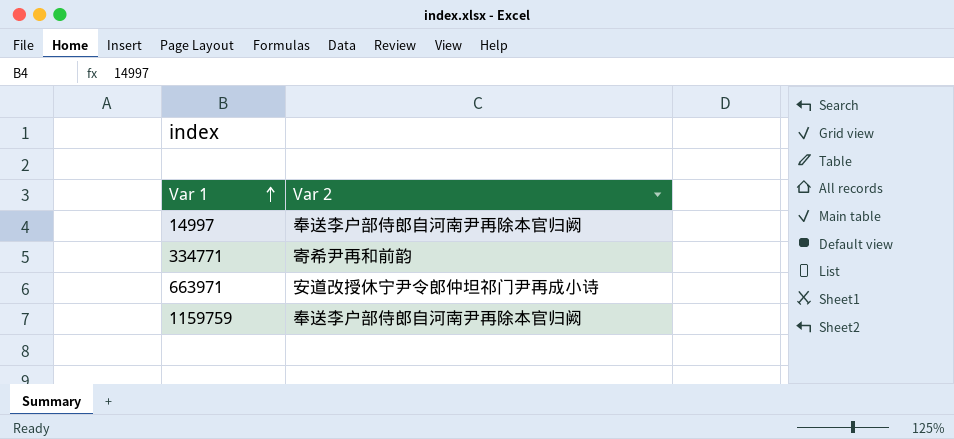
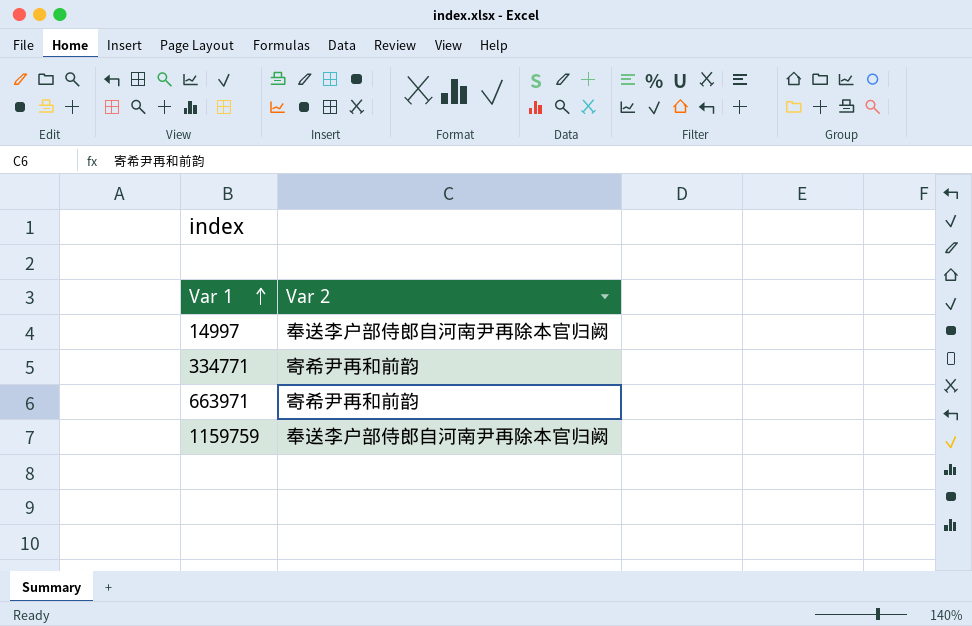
663971 | Var 2: 安道改授休宁尹令郎仲坦祁门尹再成小诗 -> 寄希尹再和前韵

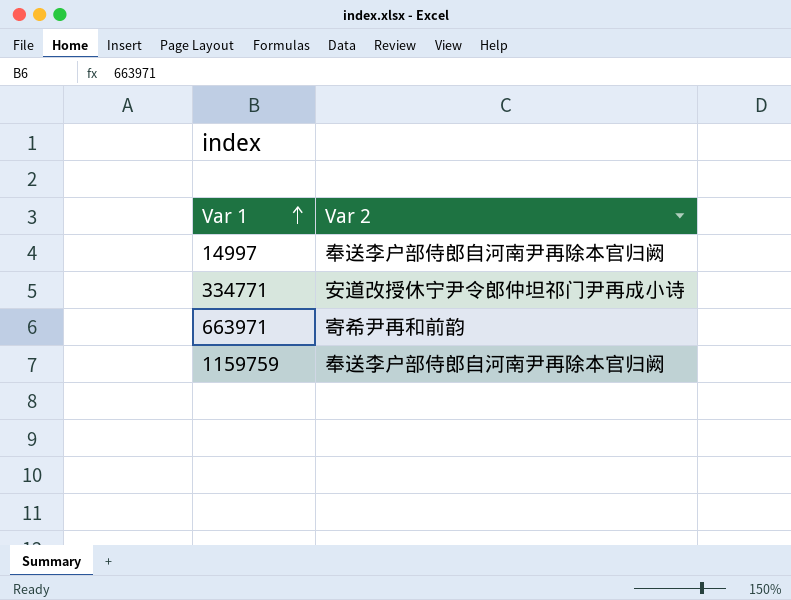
334771 | Var 2: 寄希尹再和前韵 -> 安道改授休宁尹令郎仲坦祁门尹再成小诗

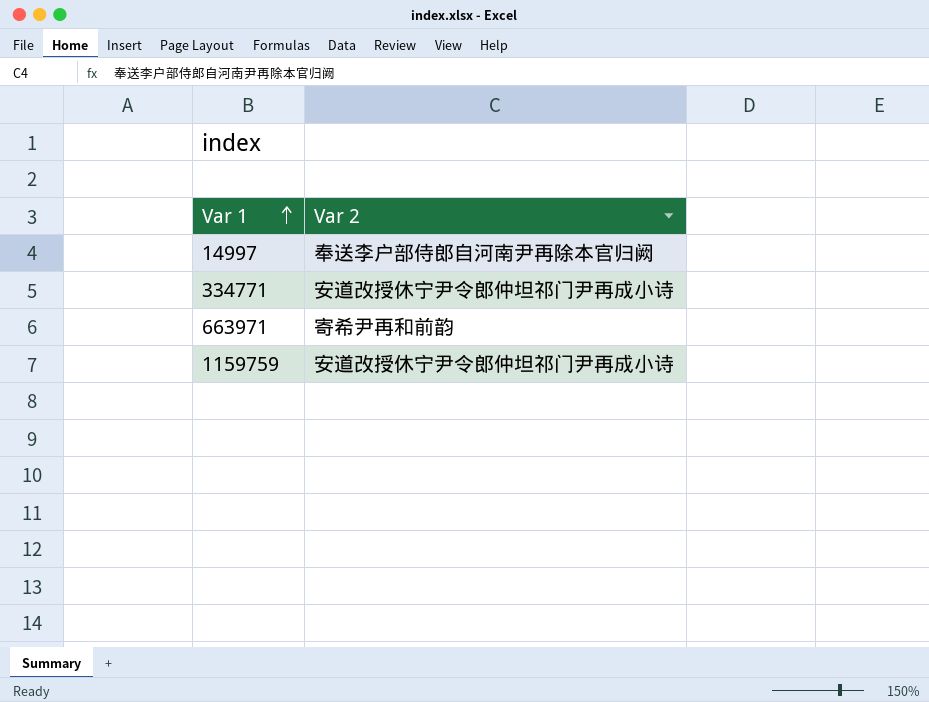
1159759 | Var 2: 奉送李户部侍郎自河南尹再除本官归阙 -> 安道改授休宁尹令郎仲坦祁门尹再成小诗

